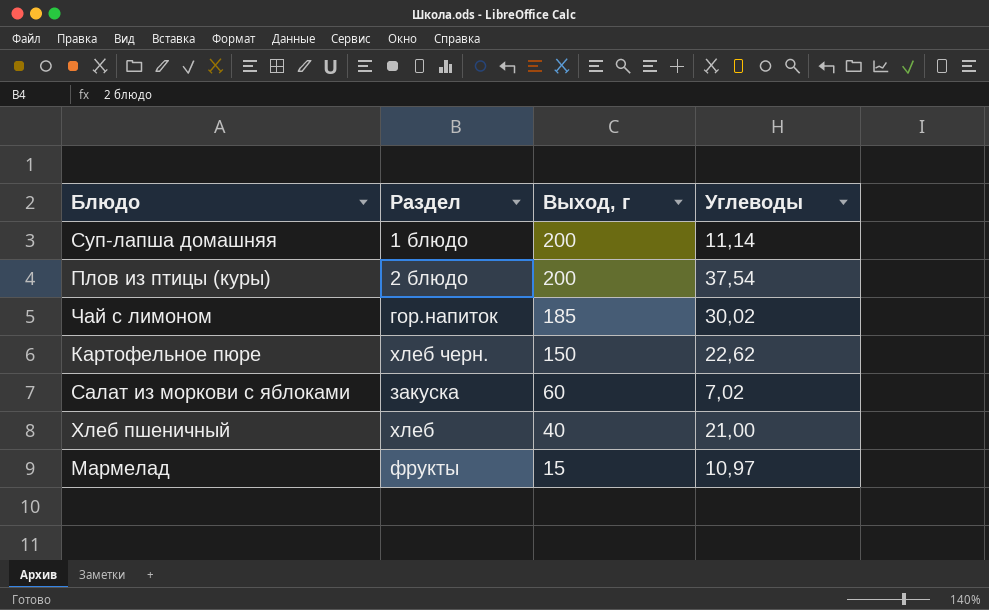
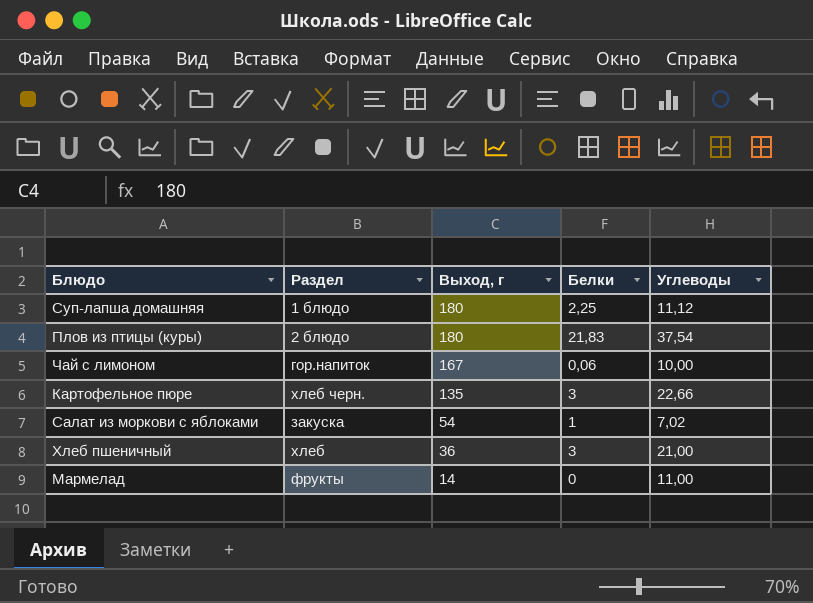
column Белки | position: none -> 4
Суп-лапша домашняя | Выход, г: 200 -> 180
Суп-лапша домашняя | Углеводы: 11,14 -> 11,12
Плов из птицы (куры) | Выход, г: 200 -> 180
Чай с лимоном | Выход, г: 185 -> 167
Чай с лимоном | Углеводы: 30,02 -> 10,00
Картофельное пюре | Выход, г: 150 -> 135
Картофельное пюре | Углеводы: 22,62 -> 22,66
Салат из моркови с яблоками | Выход, г: 60 -> 54
Хлеб пшеничный | Выход, г: 40 -> 36
Мармелад | Выход, г: 15 -> 14
Мармелад | Углеводы: 10,97 -> 11,00

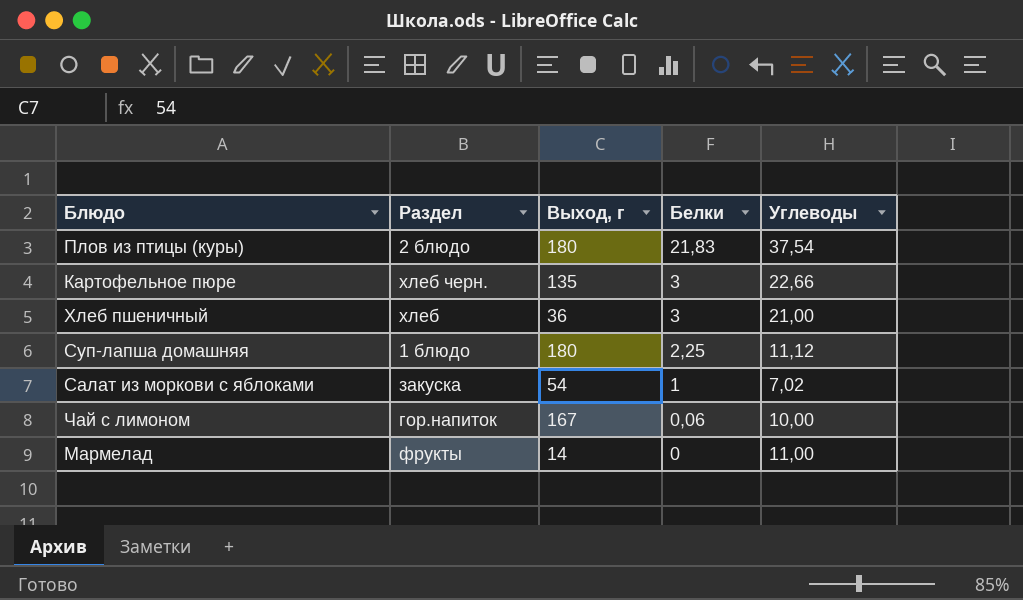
row order: Выход, г descending -> Белки descending

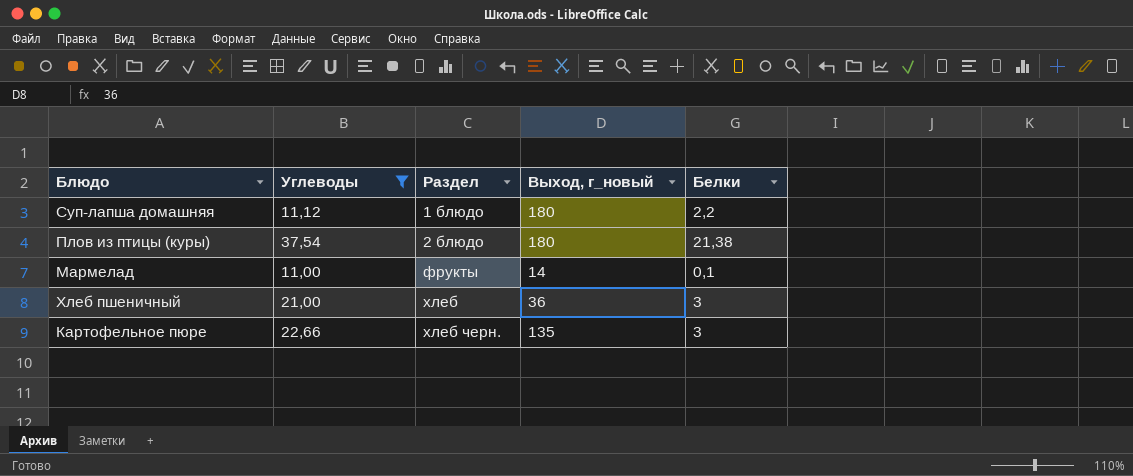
filter: none -> Углеводы >= 11,00
row order: Белки descending -> Раздел ascending
column Углеводы | position: 5 -> 2
column name: Выход, г -> Выход, г_новый
Суп-лапша домашняя | Белки: 2,25 -> 2,2
Плов из птицы (куры) | Белки: 21,83 -> 21,38
Мармелад | Белки: 0 -> 0,1

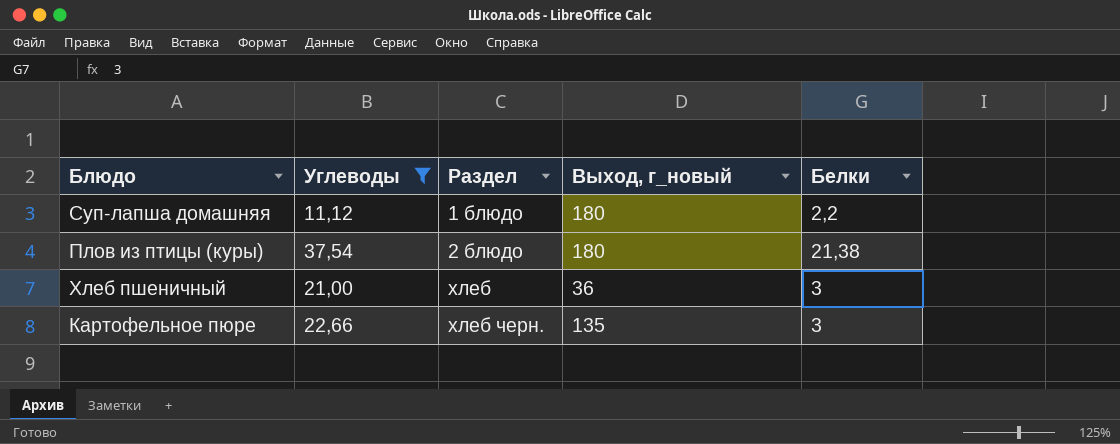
row Мармелад: 11,00 | фрукты | 14 | 0,1 -> none

